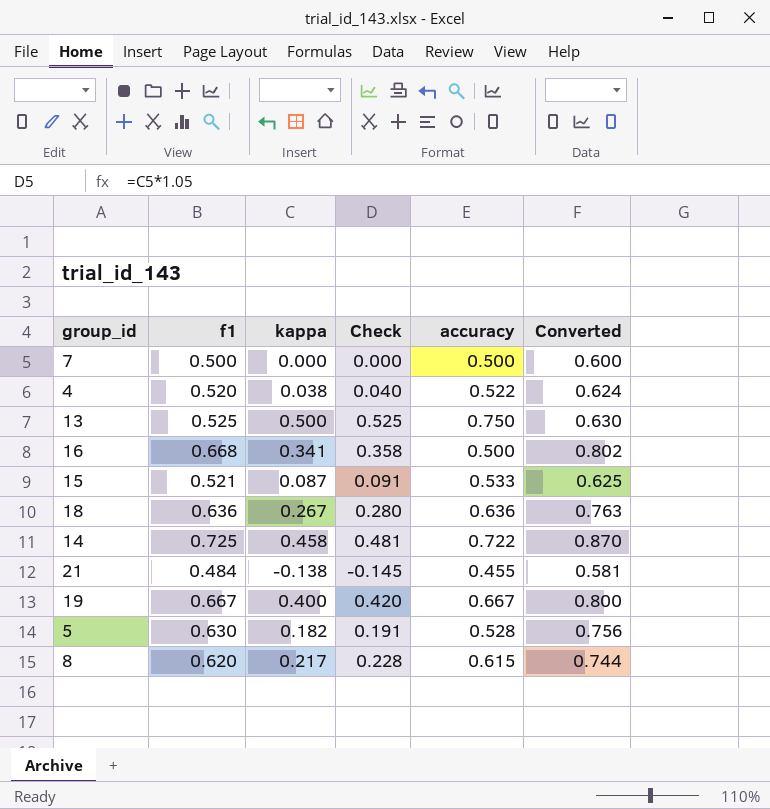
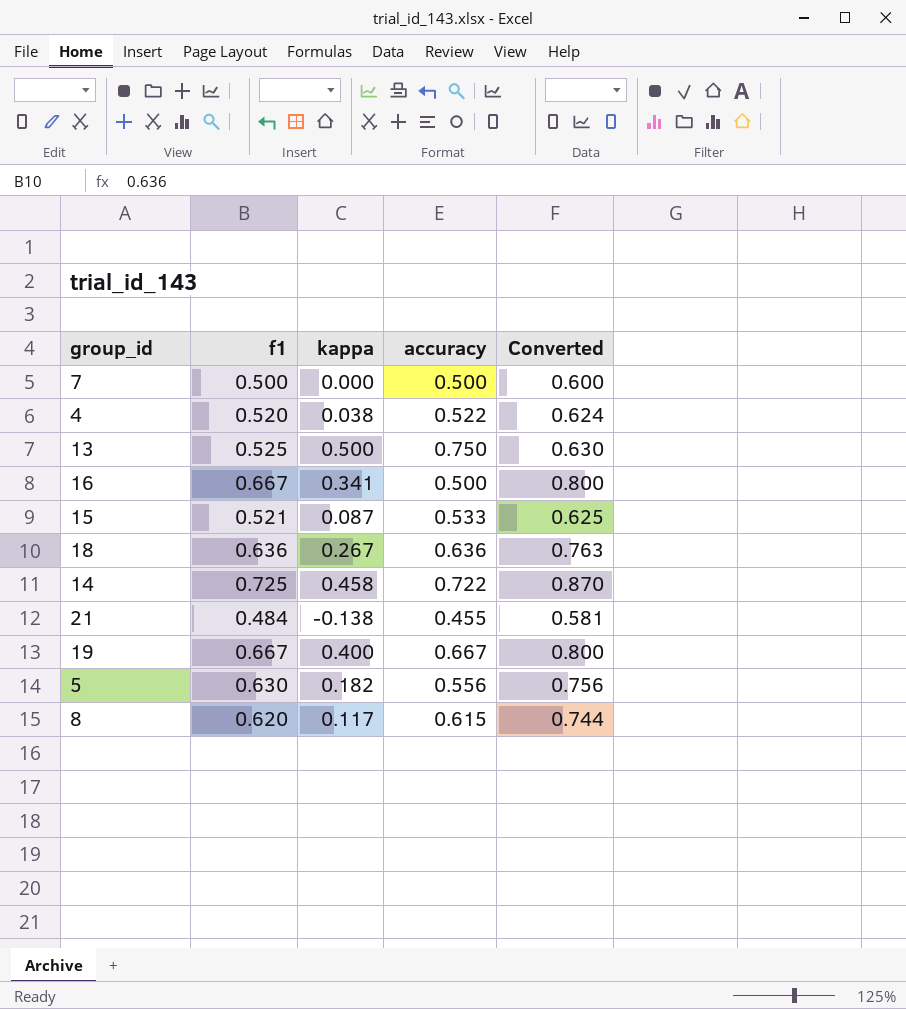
column Check | formula: [kappa] * 1.05 -> none
16 | f1: 0.668 -> 0.667
16 | Converted: 0.802 -> 0.800
5 | accuracy: 0.528 -> 0.556
8 | kappa: 0.217 -> 0.117

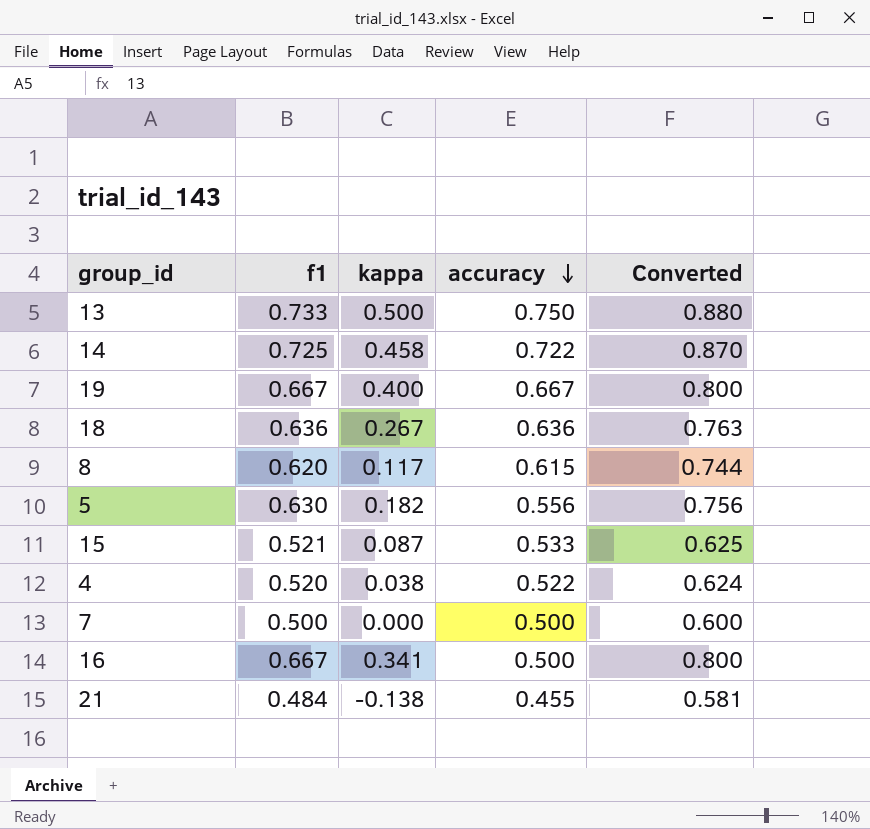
row order: none -> accuracy descending
13 | f1: 0.525 -> 0.733
13 | Converted: 0.630 -> 0.880

